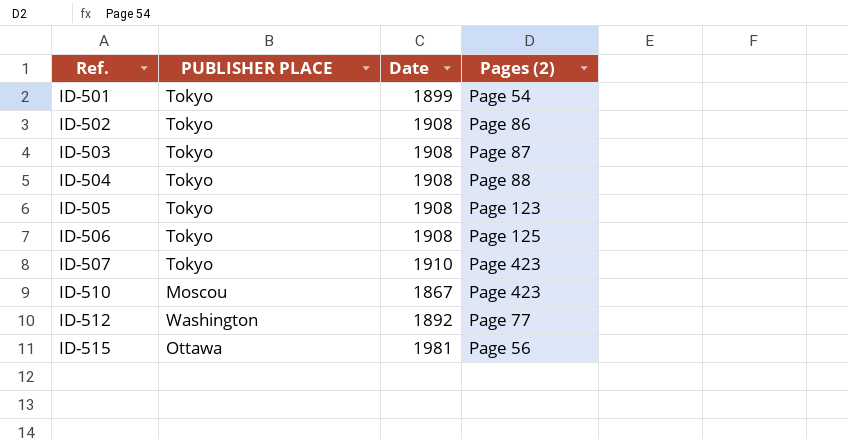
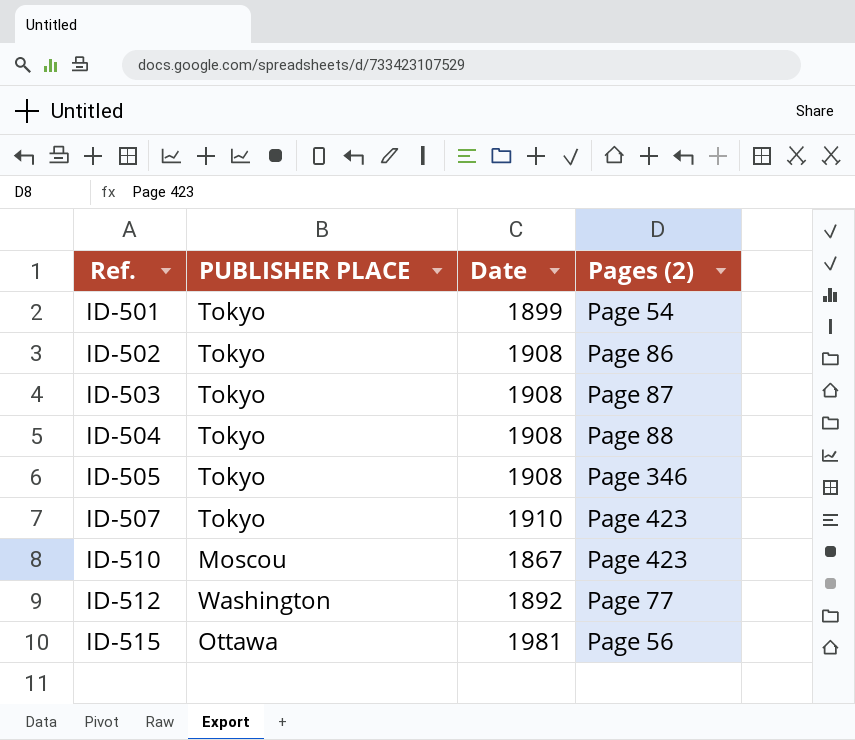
row ID-506: Tokyo | 1908 | Page 125 -> none
ID-505 | Pages (2): Page 123 -> Page 346

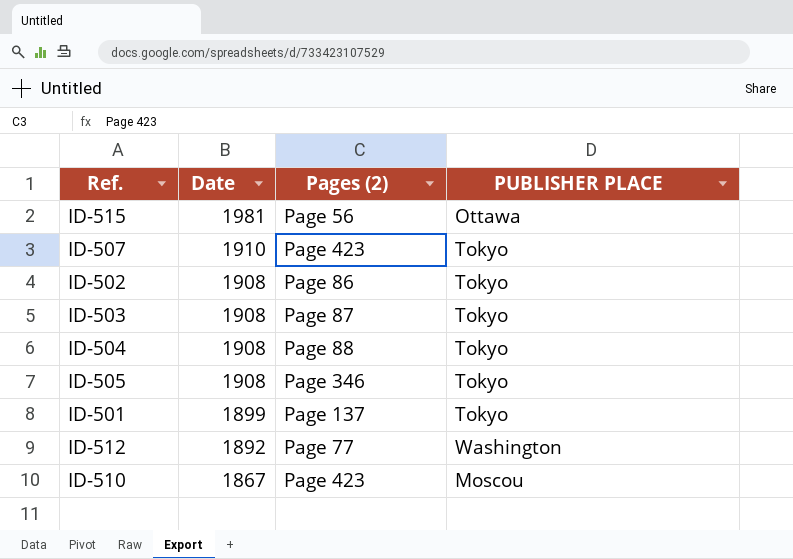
row order: Ref. ascending -> Date descending
column PUBLISHER PLACE | position: 2 -> 4
ID-501 | Pages (2): Page 54 -> Page 137

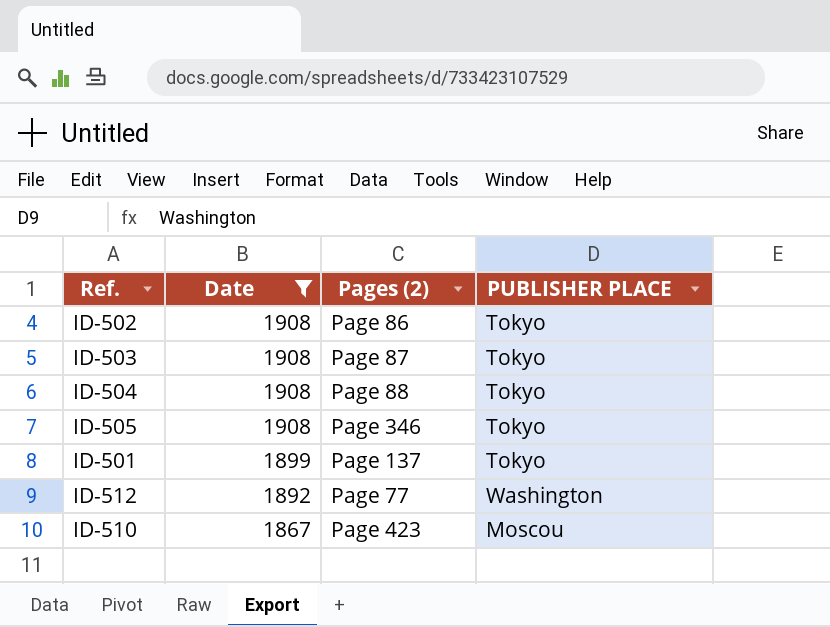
filter: none -> Date <= 1908

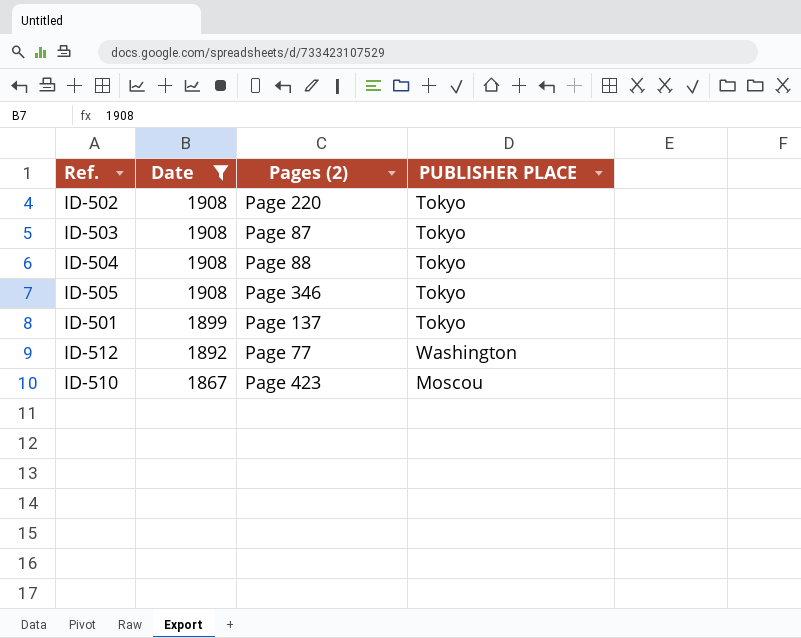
ID-502 | Pages (2): Page 86 -> Page 220

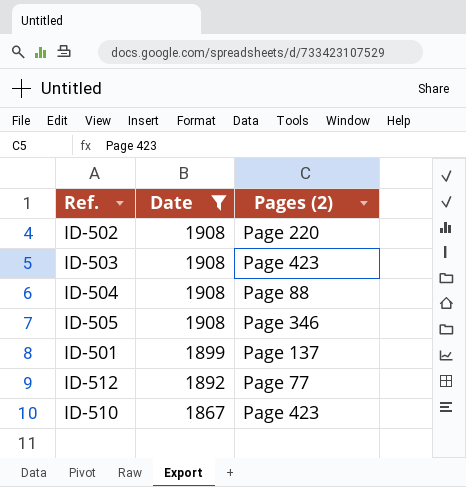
column PUBLISHER PLACE | position: 4 -> none
ID-503 | Pages (2): Page 87 -> Page 423

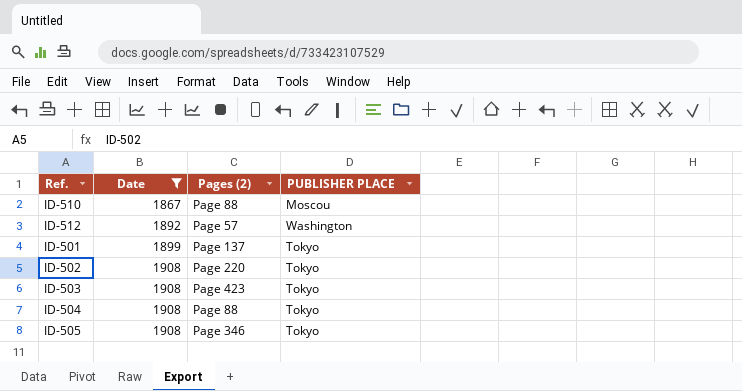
row order: Date descending -> Date ascending
column PUBLISHER PLACE | position: none -> 4
ID-510 | Pages (2): Page 423 -> Page 88
ID-512 | Pages (2): Page 77 -> Page 57

